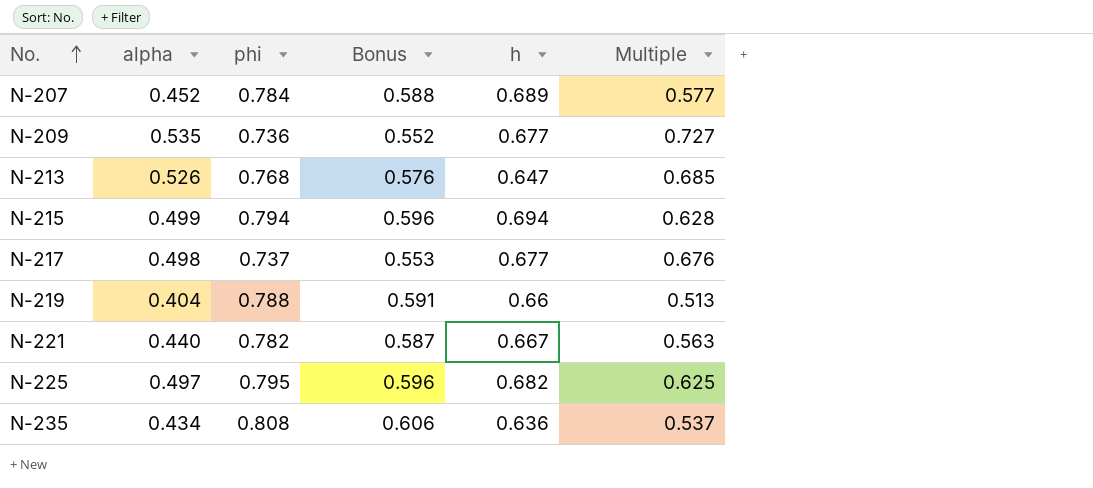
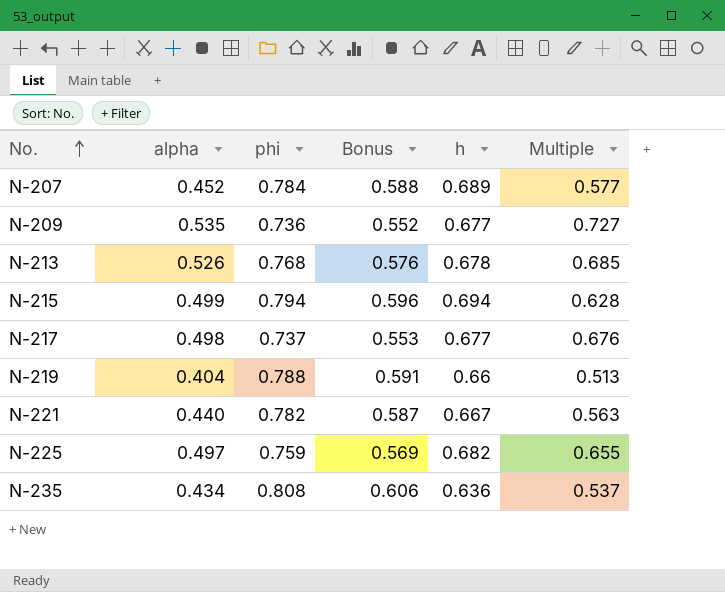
N-213 | h: 0.647 -> 0.678
N-225 | phi: 0.795 -> 0.759
N-225 | Bonus: 0.596 -> 0.569
N-225 | Multiple: 0.625 -> 0.655

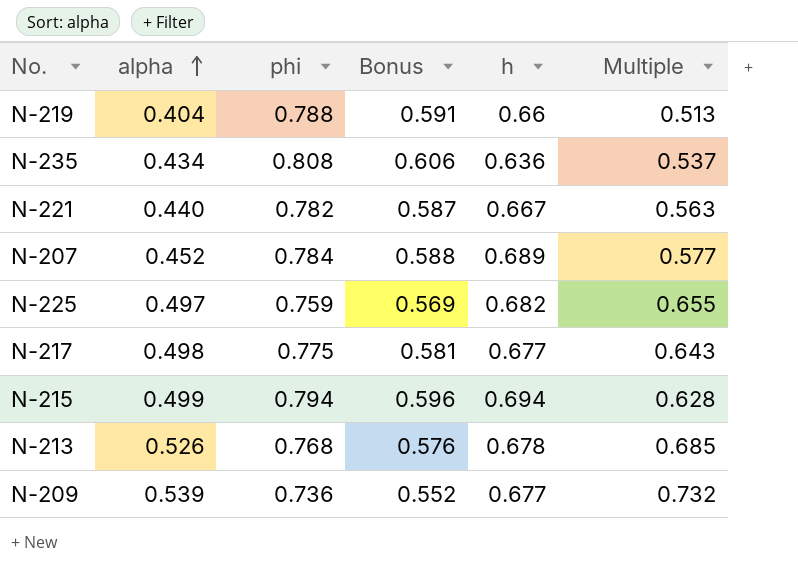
row order: No. ascending -> alpha ascending
N-217 | phi: 0.737 -> 0.775
N-217 | Bonus: 0.553 -> 0.581
N-217 | Multiple: 0.676 -> 0.643
N-209 | alpha: 0.535 -> 0.539
N-209 | Multiple: 0.727 -> 0.732

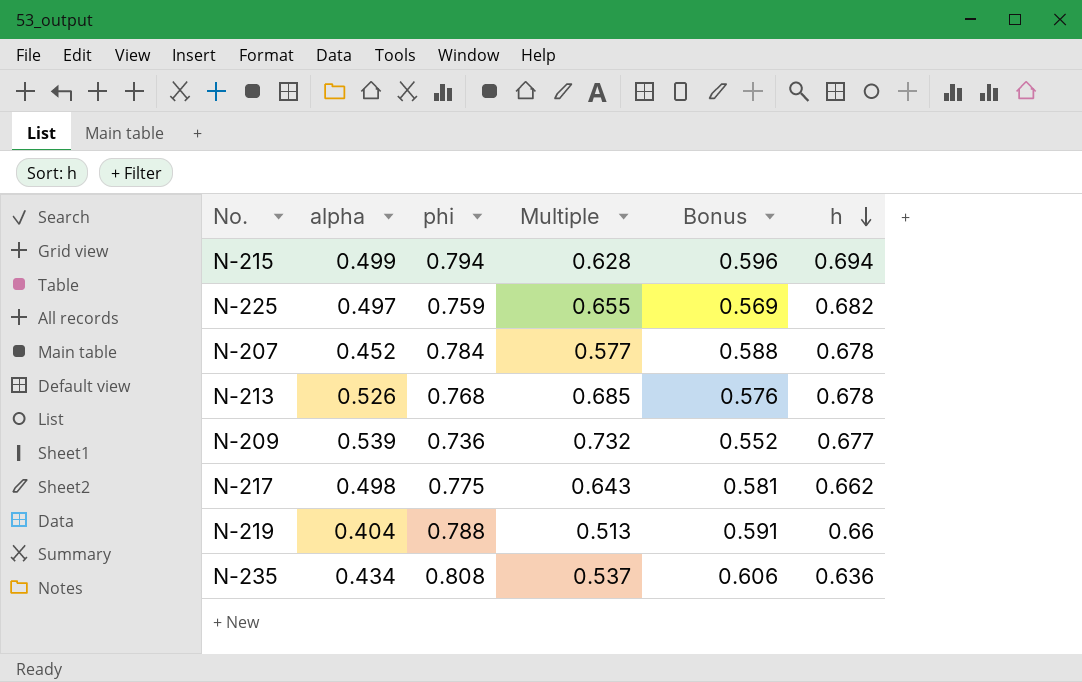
row order: alpha ascending -> h descending
column Multiple | position: 6 -> 4
row N-221: 0.440 | 0.782 | 0.587 | 0.667 | 0.563 -> none
N-207 | h: 0.689 -> 0.678
N-217 | h: 0.677 -> 0.662

